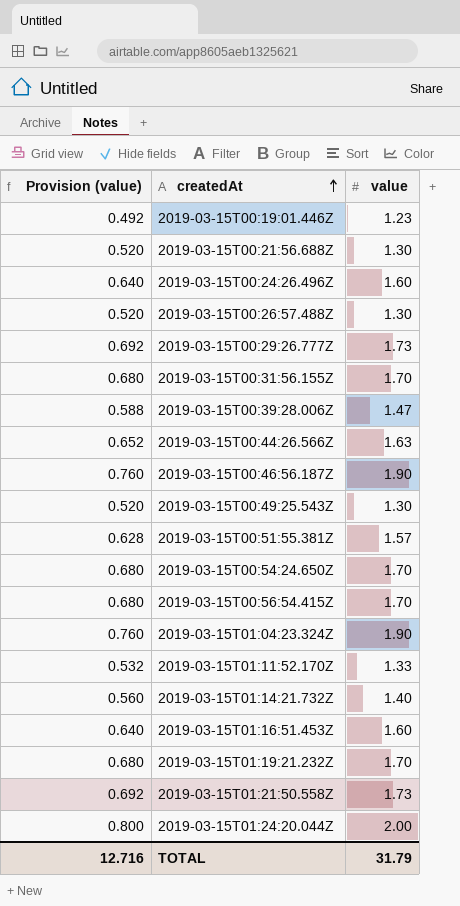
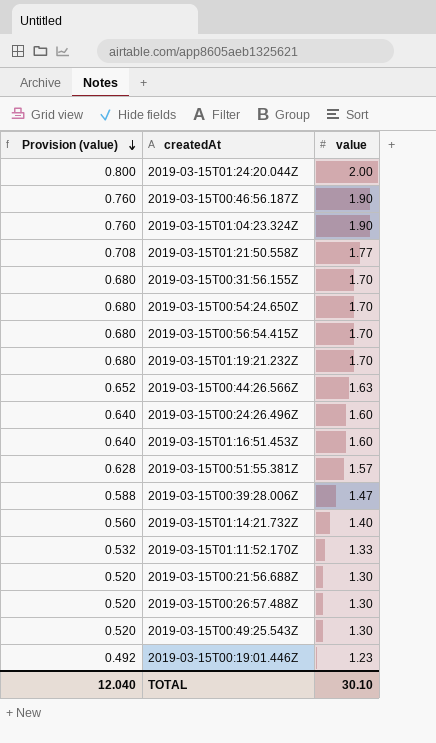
row order: createdAt ascending -> Provision (value) descending
row 2019-03-15T00:29:26.777Z: 0.692 | 1.73 -> none
2019-03-15T01:21:50.558Z | Provision (value): 0.692 -> 0.708
2019-03-15T01:21:50.558Z | value: 1.73 -> 1.77
TOTAL | Provision (value): 12.716 -> 12.040
TOTAL | value: 31.79 -> 30.10

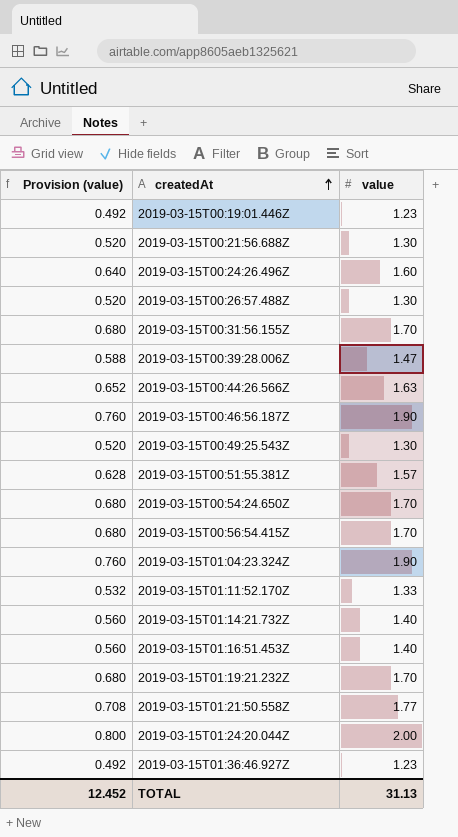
row order: Provision (value) descending -> createdAt ascending
2019-03-15T01:16:51.453Z | Provision (value): 0.640 -> 0.560
2019-03-15T01:16:51.453Z | value: 1.60 -> 1.40
row 2019-03-15T01:36:46.927Z: none -> 0.492 | 1.23
TOTAL | Provision (value): 12.040 -> 12.452
TOTAL | value: 30.10 -> 31.13

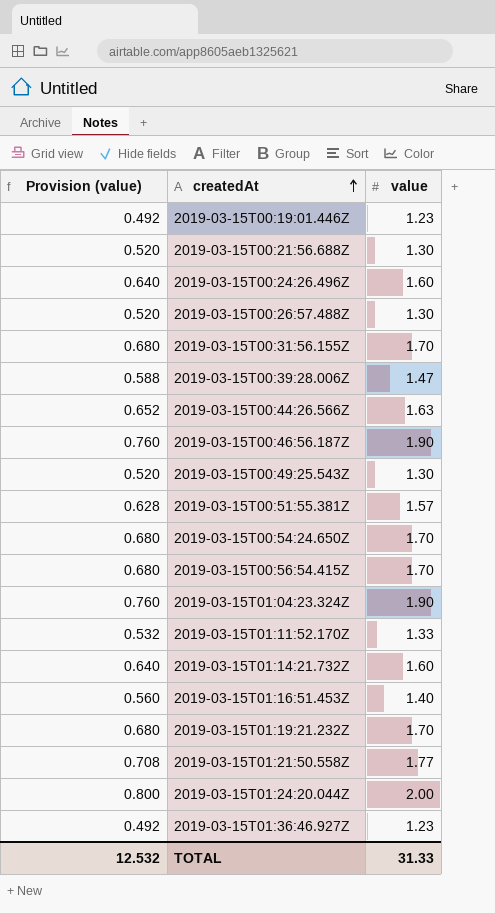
2019-03-15T01:14:21.732Z | Provision (value): 0.560 -> 0.640
2019-03-15T01:14:21.732Z | value: 1.40 -> 1.60
TOTAL | Provision (value): 12.452 -> 12.532
TOTAL | value: 31.13 -> 31.33

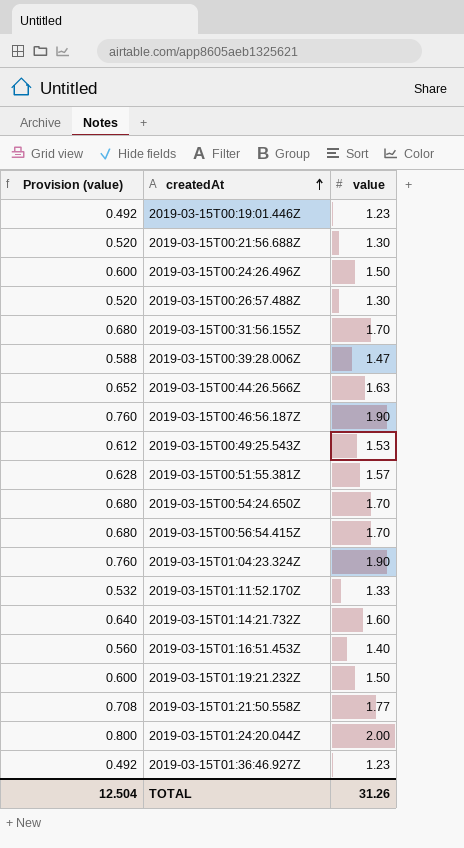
2019-03-15T00:24:26.496Z | Provision (value): 0.640 -> 0.600
2019-03-15T00:24:26.496Z | value: 1.60 -> 1.50
2019-03-15T00:49:25.543Z | Provision (value): 0.520 -> 0.612
2019-03-15T00:49:25.543Z | value: 1.30 -> 1.53
2019-03-15T01:19:21.232Z | Provision (value): 0.680 -> 0.600
2019-03-15T01:19:21.232Z | value: 1.70 -> 1.50
TOTAL | Provision (value): 12.532 -> 12.504
TOTAL | value: 31.33 -> 31.26

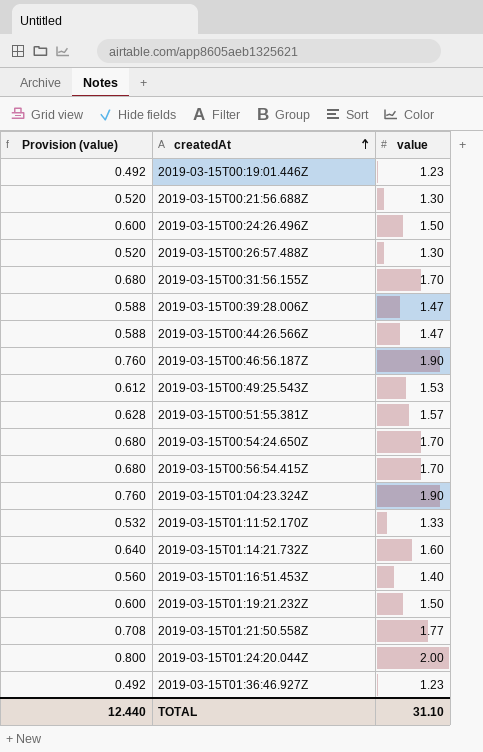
2019-03-15T00:44:26.566Z | Provision (value): 0.652 -> 0.588
2019-03-15T00:44:26.566Z | value: 1.63 -> 1.47
TOTAL | Provision (value): 12.504 -> 12.440
TOTAL | value: 31.26 -> 31.10

